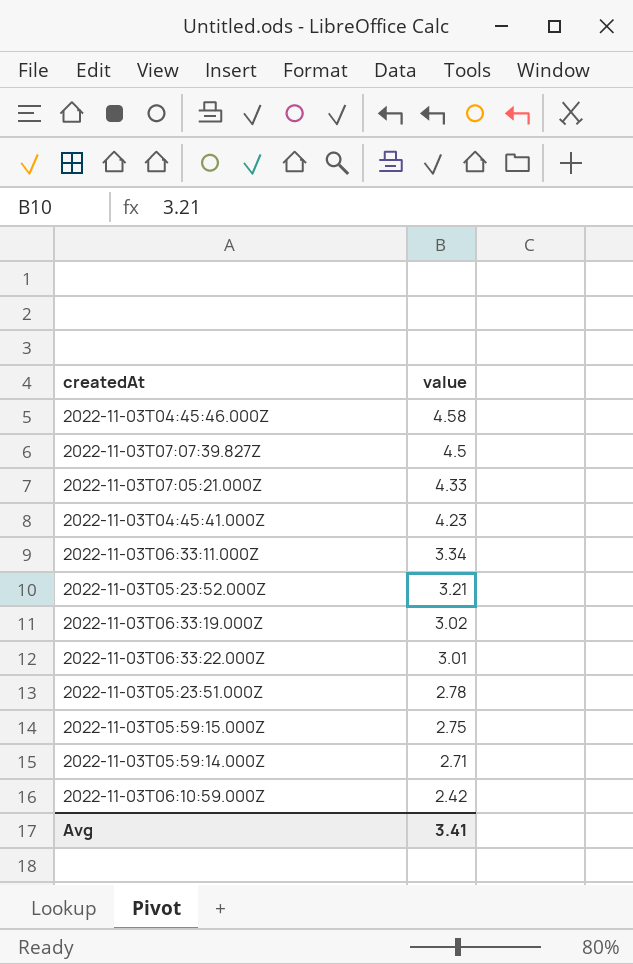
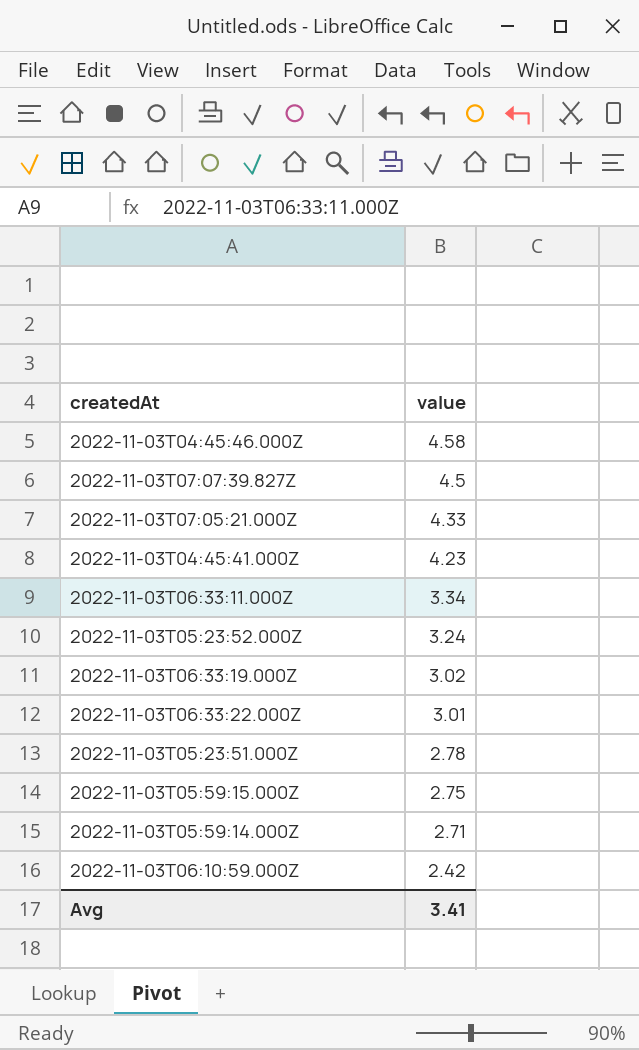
2022-11-03T05:23:52.000Z | value: 3.21 -> 3.24

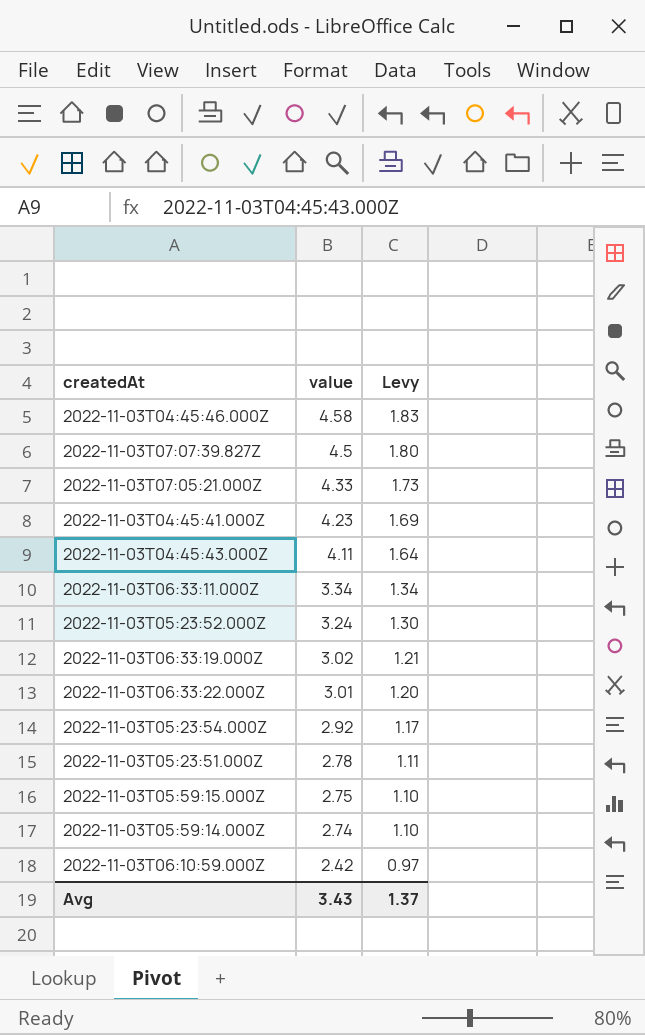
column Levy | formula: none -> [value] * 0.4
row 2022-11-03T04:45:43.000Z: none -> 4.11 | 1.64
row 2022-11-03T05:23:54.000Z: none -> 2.92 | 1.17
2022-11-03T05:59:14.000Z | value: 2.71 -> 2.74
Avg | value: 3.41 -> 3.43

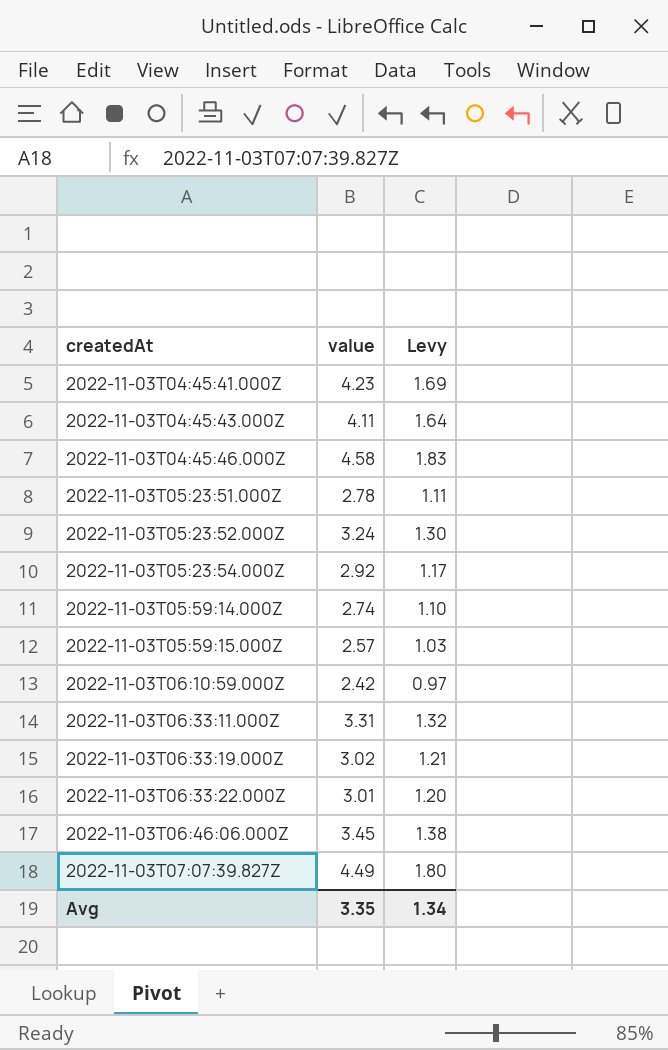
row order: value descending -> createdAt ascending
row 2022-11-03T07:05:21.000Z: 4.33 | 1.73 -> none
2022-11-03T05:59:15.000Z | value: 2.75 -> 2.57
2022-11-03T05:59:15.000Z | Levy: 1.10 -> 1.03
2022-11-03T06:33:11.000Z | value: 3.34 -> 3.31
2022-11-03T06:33:11.000Z | Levy: 1.34 -> 1.32
row 2022-11-03T06:46:06.000Z: none -> 3.45 | 1.38
2022-11-03T07:07:39.827Z | value: 4.5 -> 4.49
Avg | value: 3.43 -> 3.35
Avg | Levy: 1.37 -> 1.34

